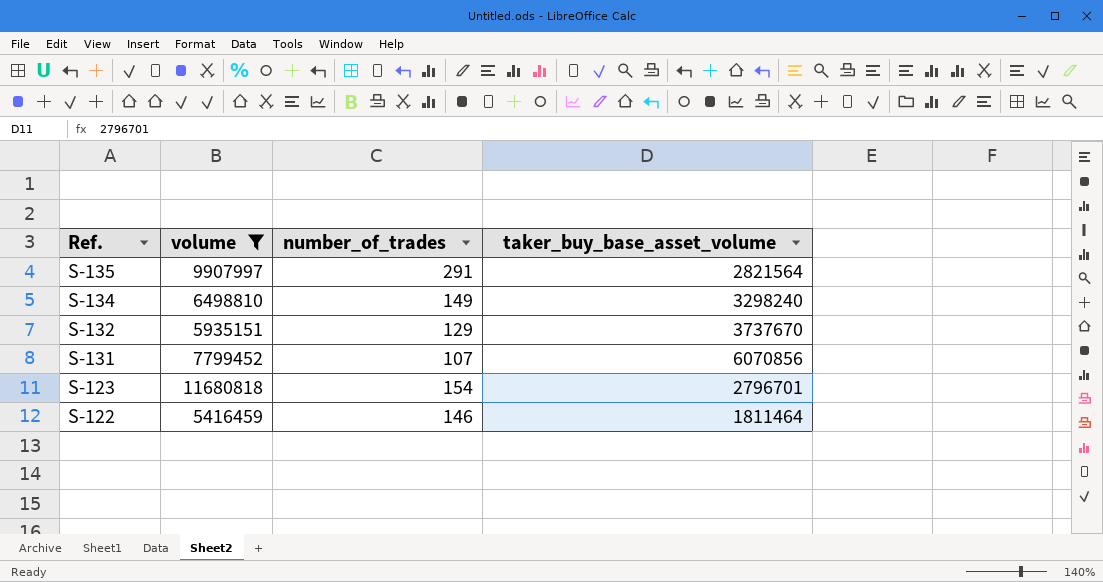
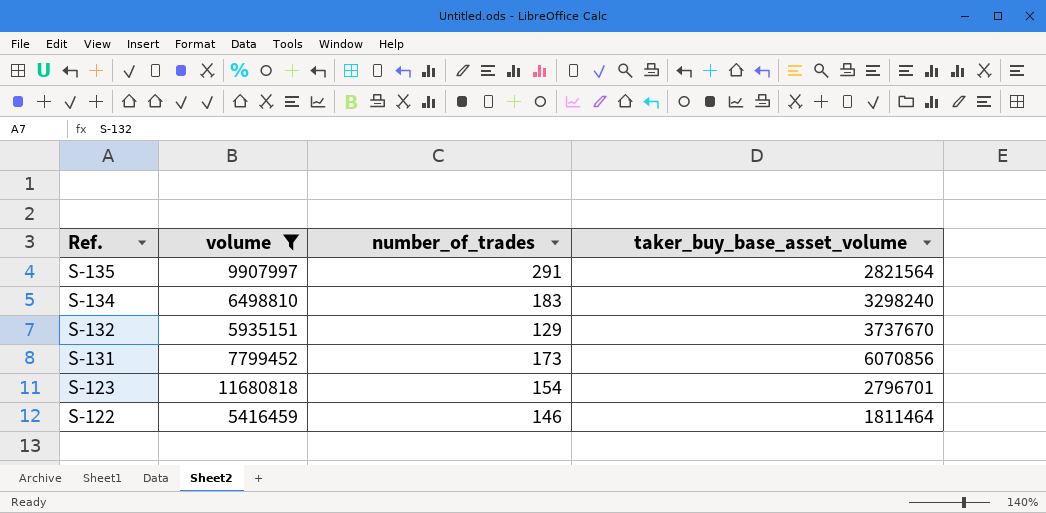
S-134 | number_of_trades: 149 -> 183
S-131 | number_of_trades: 107 -> 173

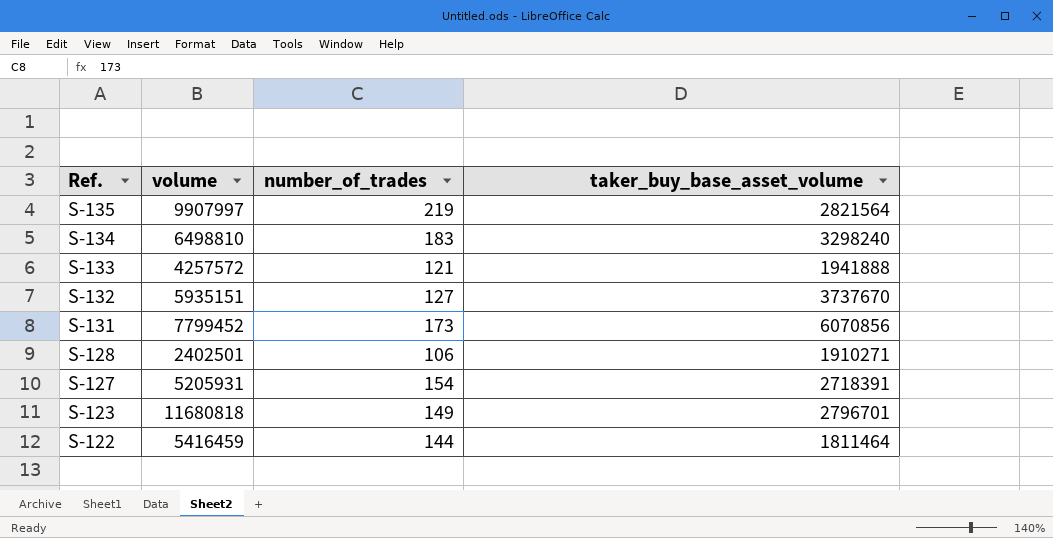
filter: volume >= 5416459 -> none
S-135 | number_of_trades: 291 -> 219
S-132 | number_of_trades: 129 -> 127
S-123 | number_of_trades: 154 -> 149
S-122 | number_of_trades: 146 -> 144

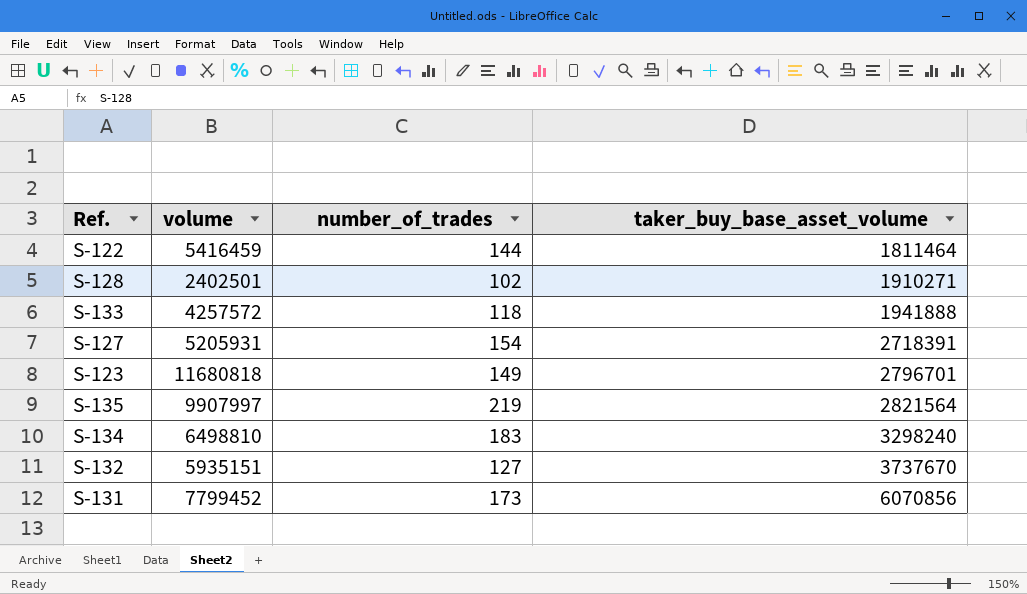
row order: Ref. descending -> taker_buy_base_asset_volume ascending
S-128 | number_of_trades: 106 -> 102
S-133 | number_of_trades: 121 -> 118

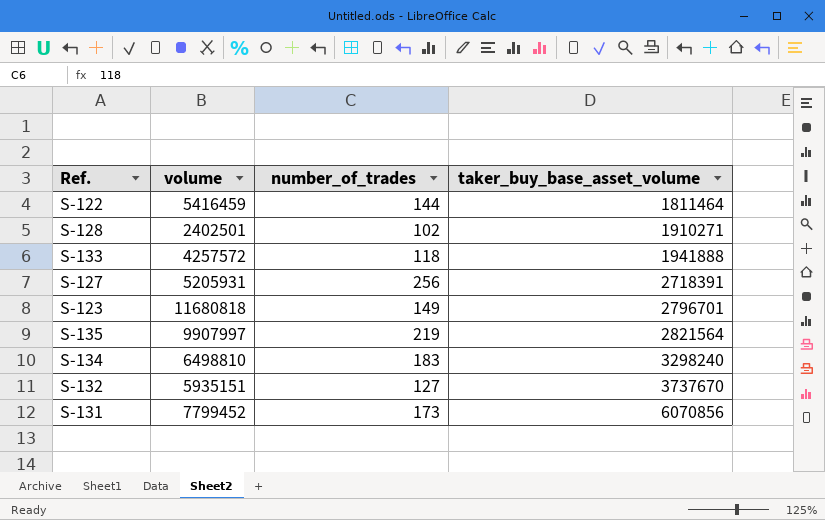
S-127 | number_of_trades: 154 -> 256

